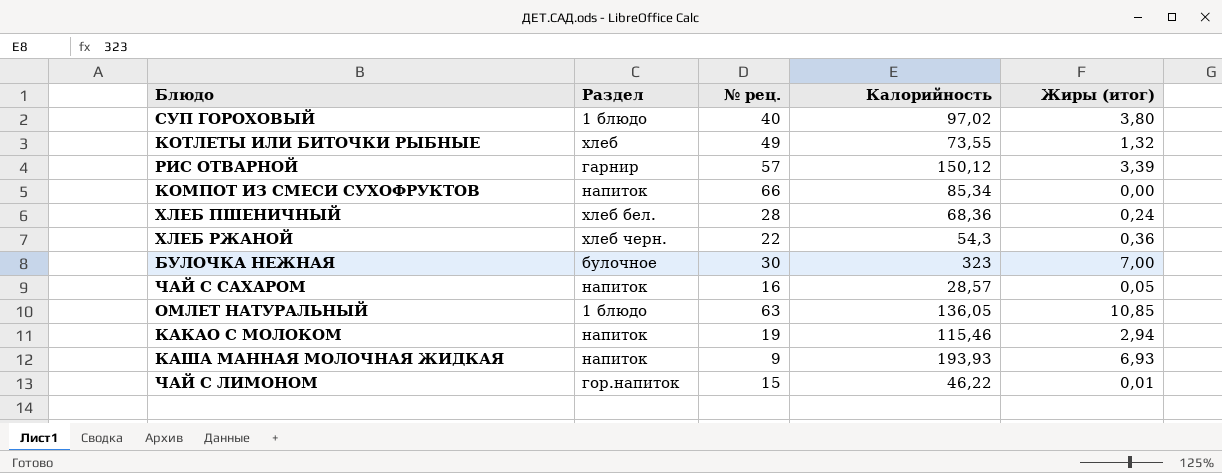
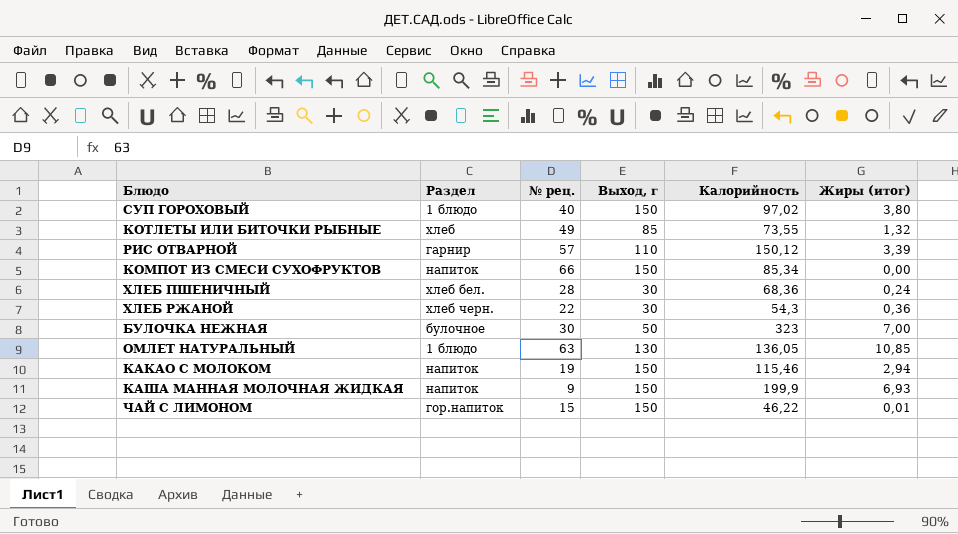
column Выход, г | position: none -> 4
row ЧАЙ С САХАРОМ: напиток | 16 | 28,57 | 0,05 -> none
КАША МАННАЯ МОЛОЧНАЯ ЖИДКАЯ | Калорийность: 193,93 -> 199,9

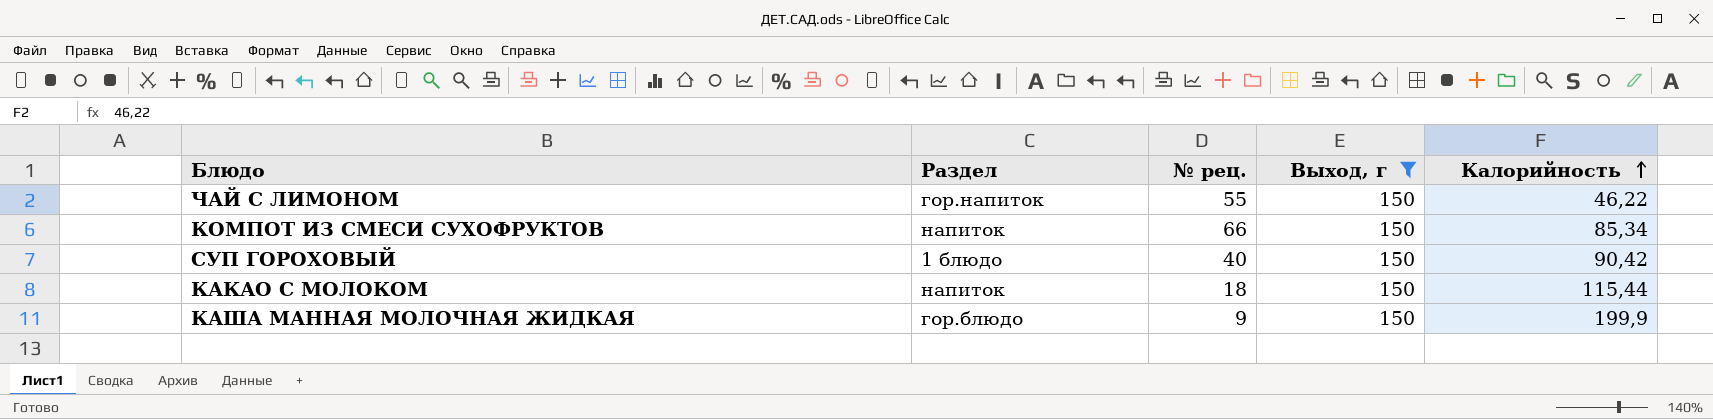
filter: none -> Выход, г = 150
row order: none -> Калорийность ascending
column Жиры (итог) | position: 6 -> none
ЧАЙ С ЛИМОНОМ | № рец.: 15 -> 55
СУП ГОРОХОВЫЙ | Калорийность: 97,02 -> 90,42
КАКАО С МОЛОКОМ | № рец.: 19 -> 18
КАКАО С МОЛОКОМ | Калорийность: 115,46 -> 115,44
КАША МАННАЯ МОЛОЧНАЯ ЖИДКАЯ | Раздел: напиток -> гор.блюдо

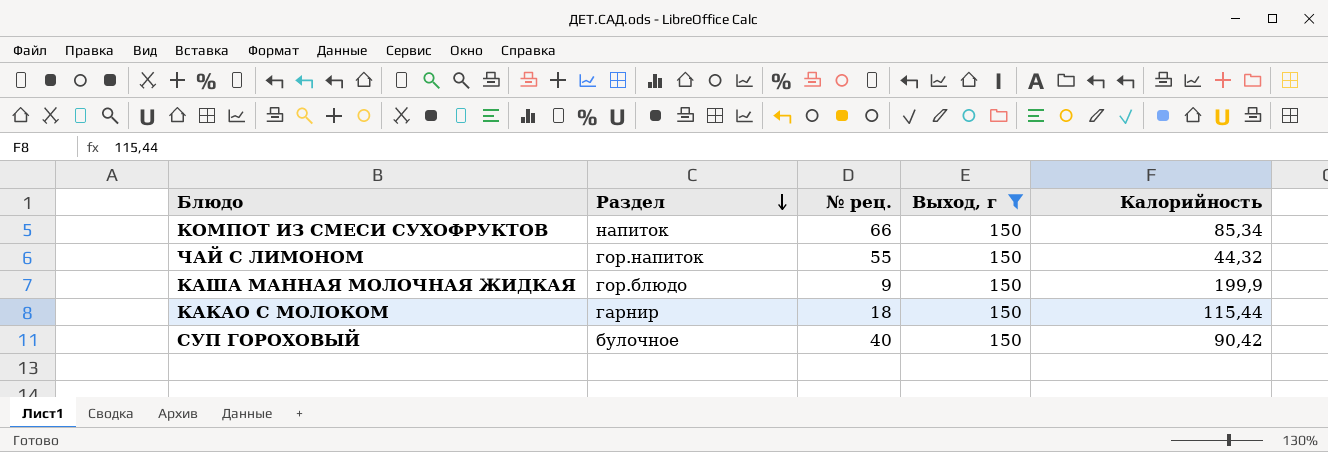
row order: Калорийность ascending -> Раздел descending
ЧАЙ С ЛИМОНОМ | Калорийность: 46,22 -> 44,32
КАКАО С МОЛОКОМ | Раздел: напиток -> гарнир
СУП ГОРОХОВЫЙ | Раздел: 1 блюдо -> булочное

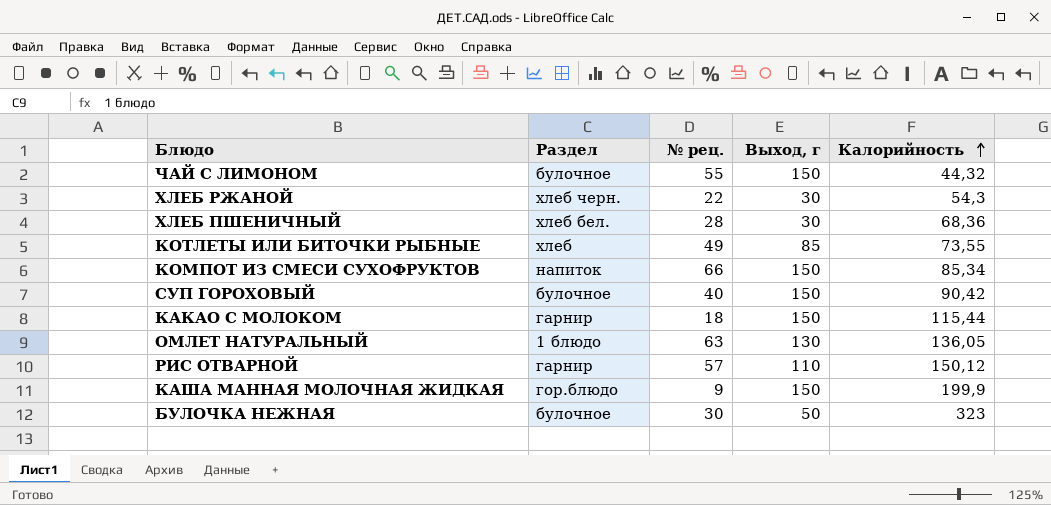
filter: Выход, г = 150 -> none
row order: Раздел descending -> Калорийность ascending
ЧАЙ С ЛИМОНОМ | Раздел: гор.напиток -> булочное

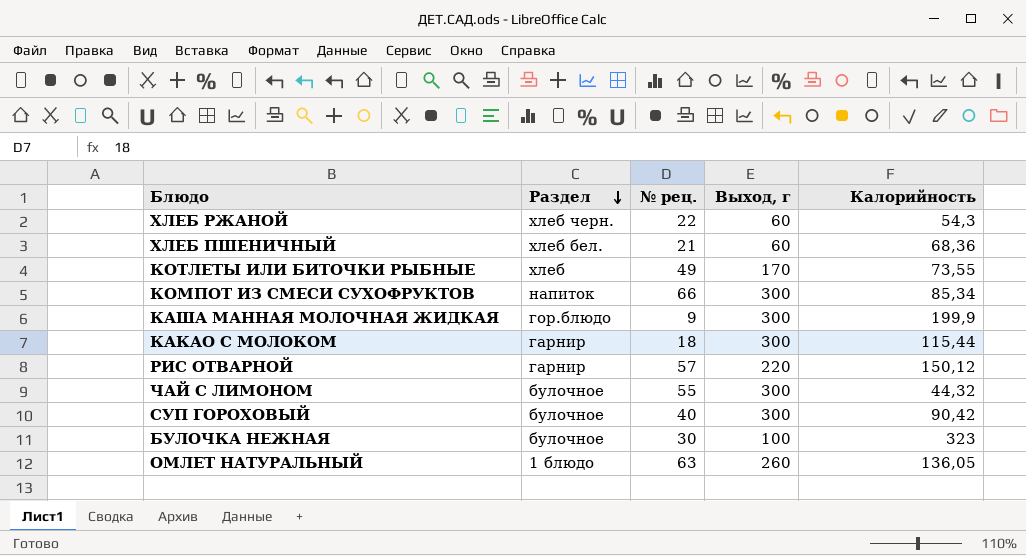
row order: Калорийность ascending -> Раздел descending
ХЛЕБ РЖАНОЙ | Выход, г: 30 -> 60
ХЛЕБ ПШЕНИЧНЫЙ | № рец.: 28 -> 21
ХЛЕБ ПШЕНИЧНЫЙ | Выход, г: 30 -> 60
КОТЛЕТЫ ИЛИ БИТОЧКИ РЫБНЫЕ | Выход, г: 85 -> 170
КОМПОТ ИЗ СМЕСИ СУХОФРУКТОВ | Выход, г: 150 -> 300
КАША МАННАЯ МОЛОЧНАЯ ЖИДКАЯ | Выход, г: 150 -> 300
КАКАО С МОЛОКОМ | Выход, г: 150 -> 300
РИС ОТВАРНОЙ | Выход, г: 110 -> 220
ЧАЙ С ЛИМОНОМ | Выход, г: 150 -> 300
СУП ГОРОХОВЫЙ | Выход, г: 150 -> 300
БУЛОЧКА НЕЖНАЯ | Выход, г: 50 -> 100
ОМЛЕТ НАТУРАЛЬНЫЙ | Выход, г: 130 -> 260

